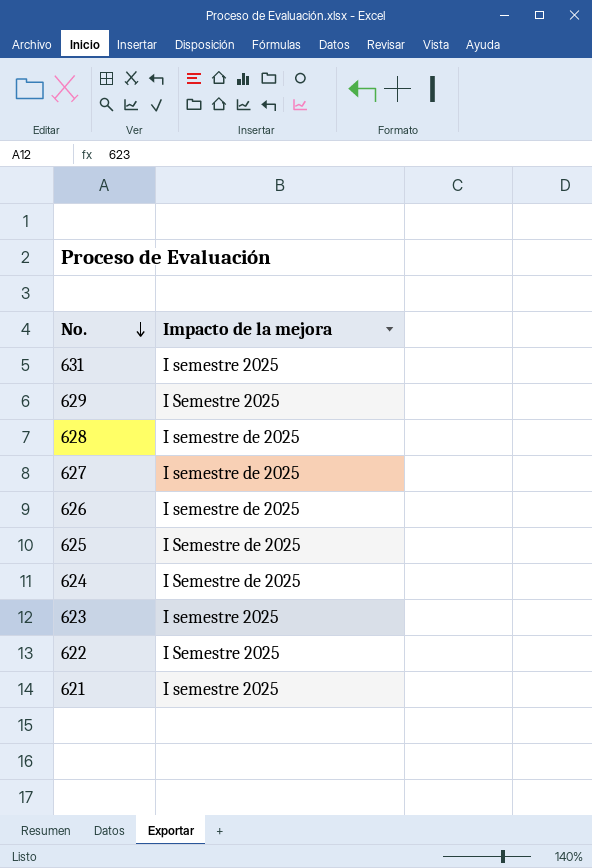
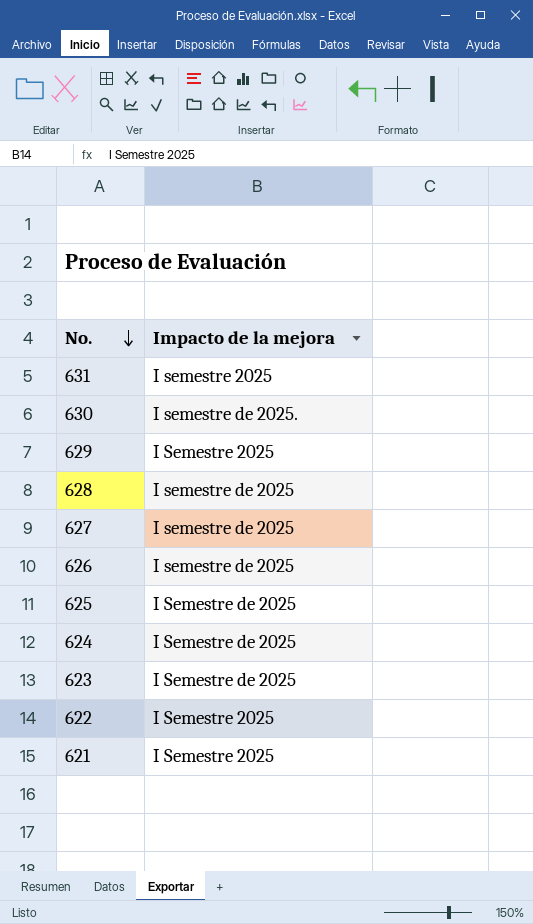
row 630: none -> I semestre de 2025.
623 | Impacto de la mejora: I semestre 2025 -> I Semestre de 2025
621 | Impacto de la mejora: I semestre 2025 -> I Semestre 2025

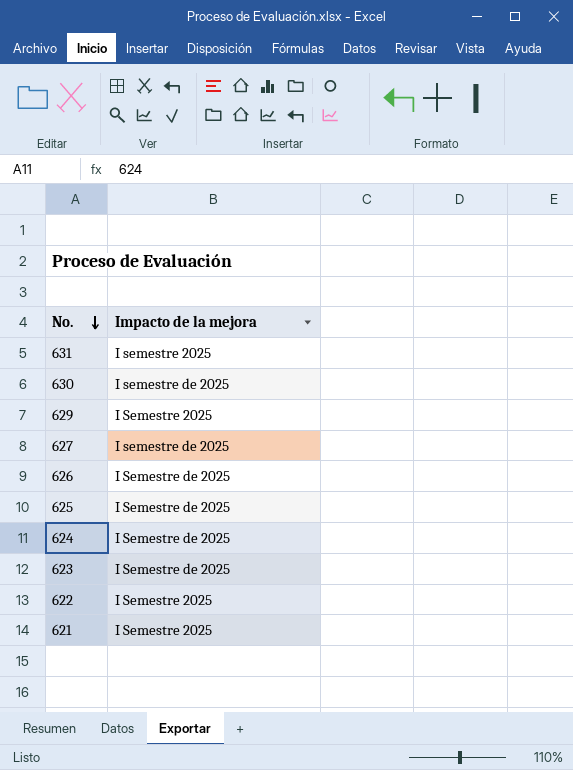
row 628: I semestre de 2025 -> none
630 | Impacto de la mejora: I semestre de 2025. -> I semestre de 2025
626 | Impacto de la mejora: I semestre de 2025 -> I Semestre de 2025

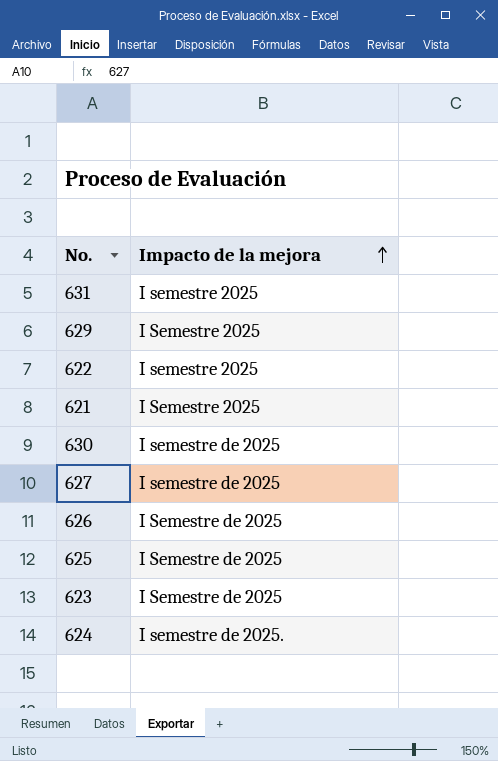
row order: No. descending -> Impacto de la mejora ascending
622 | Impacto de la mejora: I Semestre 2025 -> I semestre 2025
624 | Impacto de la mejora: I Semestre de 2025 -> I semestre de 2025.

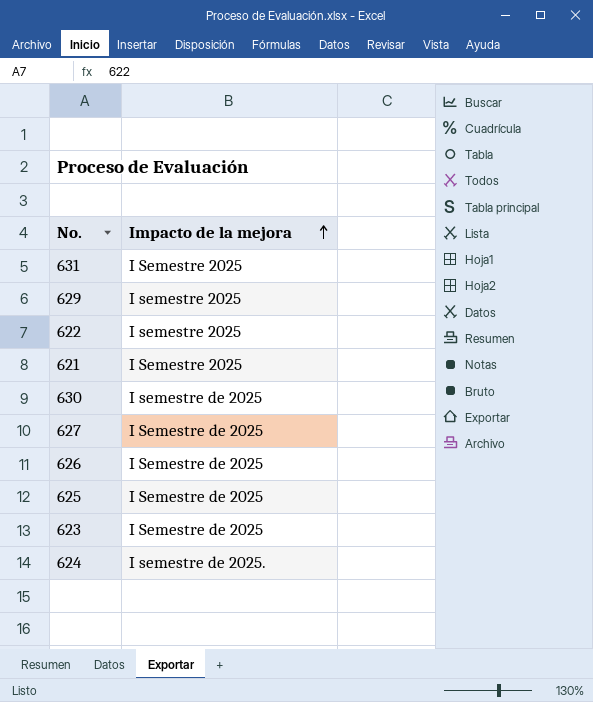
631 | Impacto de la mejora: I semestre 2025 -> I Semestre 2025
629 | Impacto de la mejora: I Semestre 2025 -> I semestre 2025
627 | Impacto de la mejora: I semestre de 2025 -> I Semestre de 2025

